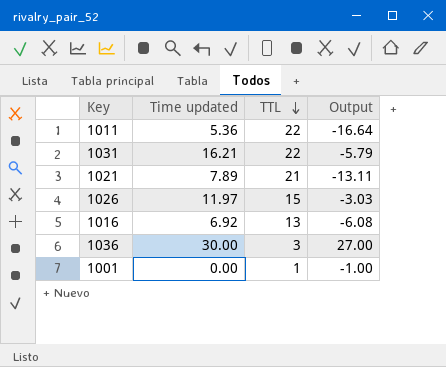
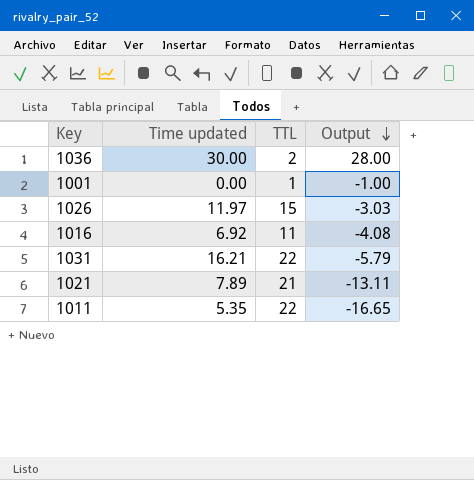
row order: TTL descending -> Output descending
1036 | TTL: 3 -> 2
1036 | Output: 27.00 -> 28.00
1016 | TTL: 13 -> 11
1016 | Output: -6.08 -> -4.08
1011 | Time updated: 5.36 -> 5.35
1011 | Output: -16.64 -> -16.65

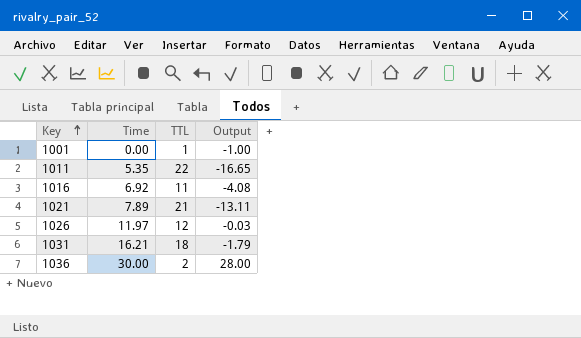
row order: Output descending -> Key ascending
column name: Time updated -> Time
1026 | TTL: 15 -> 12
1026 | Output: -3.03 -> -0.03
1031 | TTL: 22 -> 18
1031 | Output: -5.79 -> -1.79

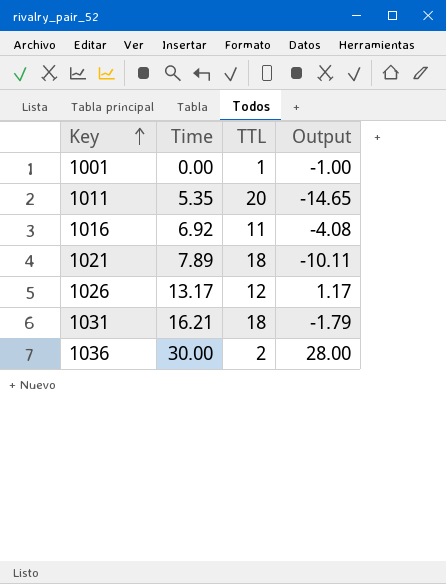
1011 | TTL: 22 -> 20
1011 | Output: -16.65 -> -14.65
1021 | TTL: 21 -> 18
1021 | Output: -13.11 -> -10.11
1026 | Time: 11.97 -> 13.17
1026 | Output: -0.03 -> 1.17

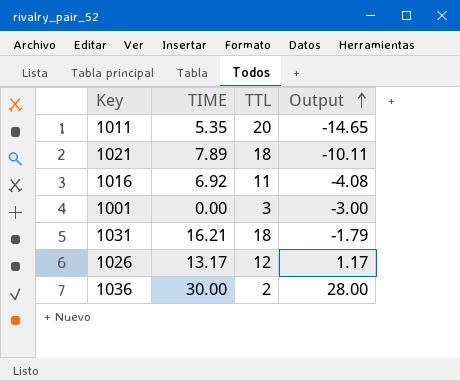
row order: Key ascending -> Output ascending
column name: Time -> TIME
1001 | TTL: 1 -> 3
1001 | Output: -1.00 -> -3.00

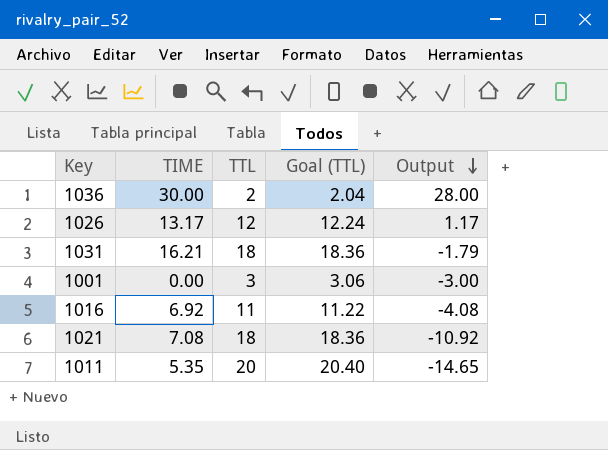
row order: Output ascending -> Output descending
column Goal (TTL) | formula: none -> [TTL] * 1.02
1021 | TIME: 7.89 -> 7.08
1021 | Output: -10.11 -> -10.92

